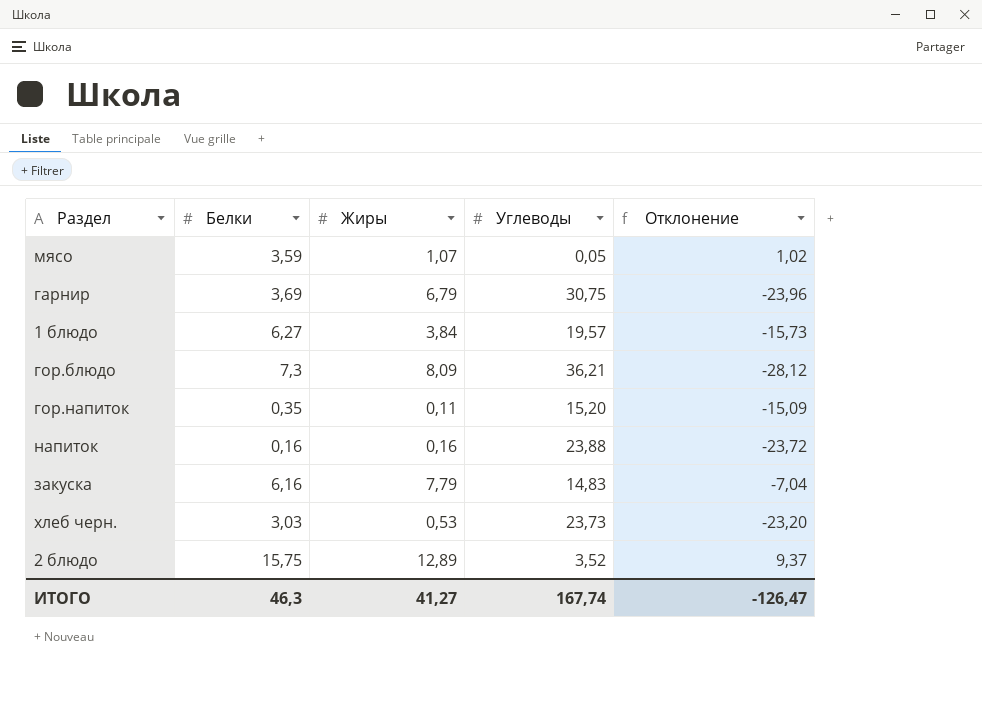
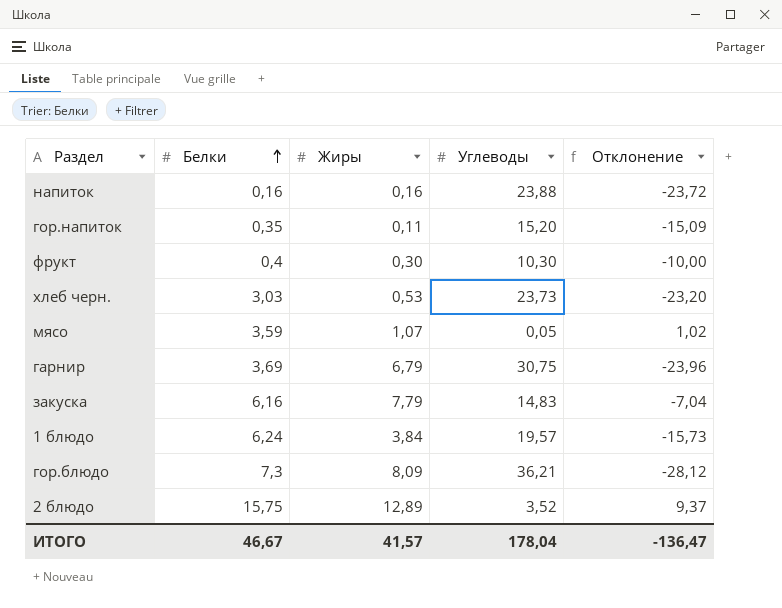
row order: none -> Белки ascending
row фрукт: none -> 0,4 | 0,30 | 10,30 | -10,00
1 блюдо | Белки: 6,27 -> 6,24
ИТОГО | Белки: 46,3 -> 46,67
ИТОГО | Жиры: 41,27 -> 41,57
ИТОГО | Углеводы: 167,74 -> 178,04
ИТОГО | Отклонение: -126,47 -> -136,47

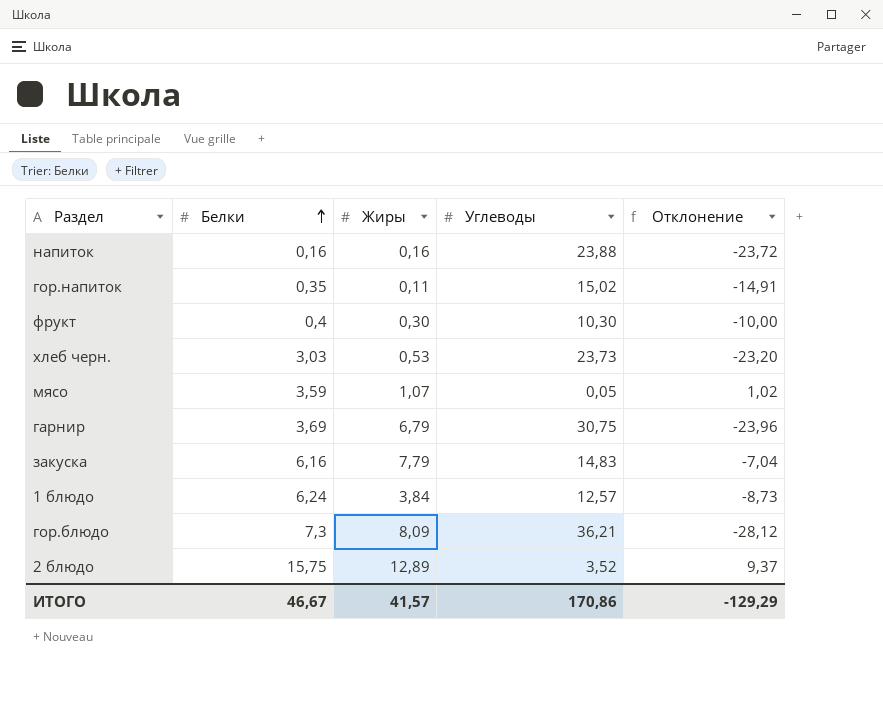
гор.напиток | Углеводы: 15,20 -> 15,02
гор.напиток | Отклонение: -15,09 -> -14,91
1 блюдо | Углеводы: 19,57 -> 12,57
1 блюдо | Отклонение: -15,73 -> -8,73
ИТОГО | Углеводы: 178,04 -> 170,86
ИТОГО | Отклонение: -136,47 -> -129,29

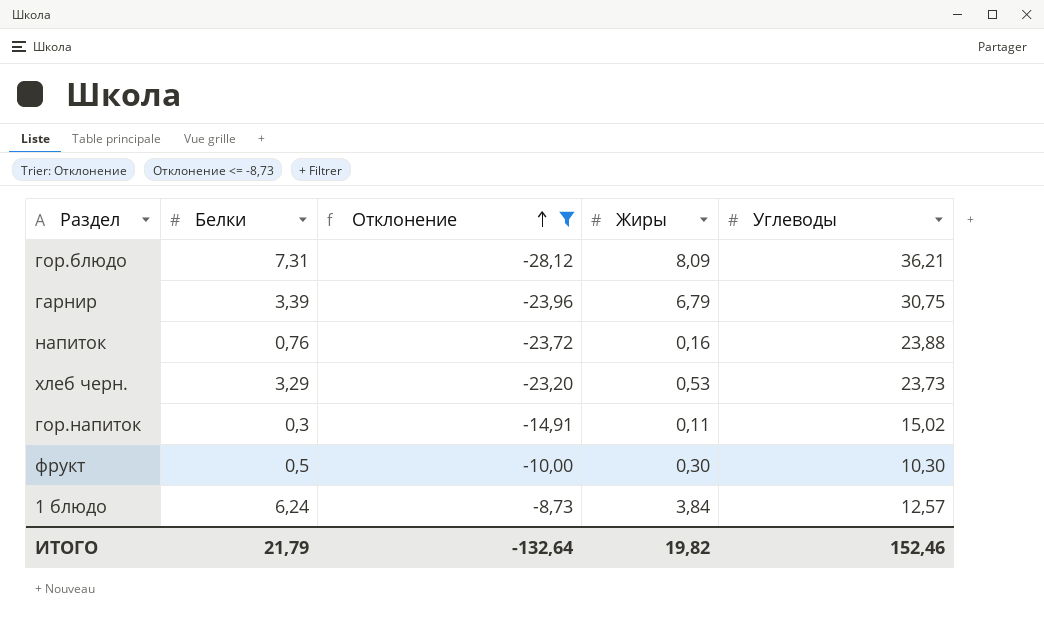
filter: none -> Отклонение <= -8,73
row order: Белки ascending -> Отклонение ascending
column Отклонение | position: 5 -> 3
гор.блюдо | Белки: 7,3 -> 7,31
гарнир | Белки: 3,69 -> 3,39
напиток | Белки: 0,16 -> 0,76
хлеб черн. | Белки: 3,03 -> 3,29
гор.напиток | Белки: 0,35 -> 0,3
фрукт | Белки: 0,4 -> 0,5
ИТОГО | Белки: 46,67 -> 21,79
ИТОГО | Отклонение: -129,29 -> -132,64
ИТОГО | Жиры: 41,57 -> 19,82
ИТОГО | Углеводы: 170,86 -> 152,46

